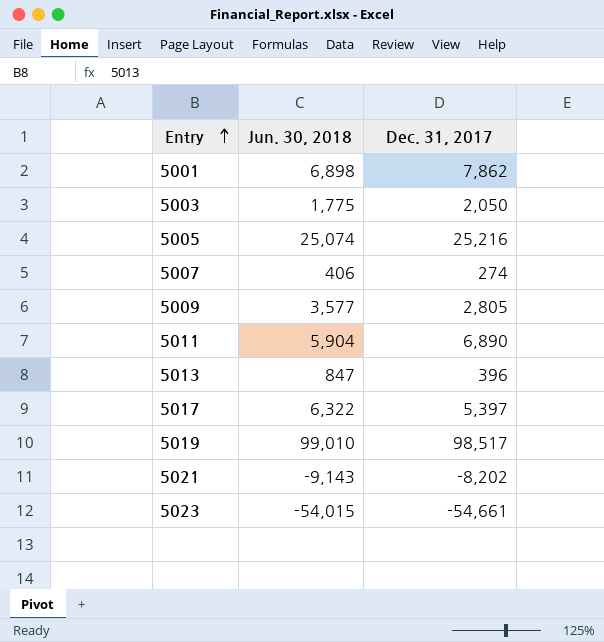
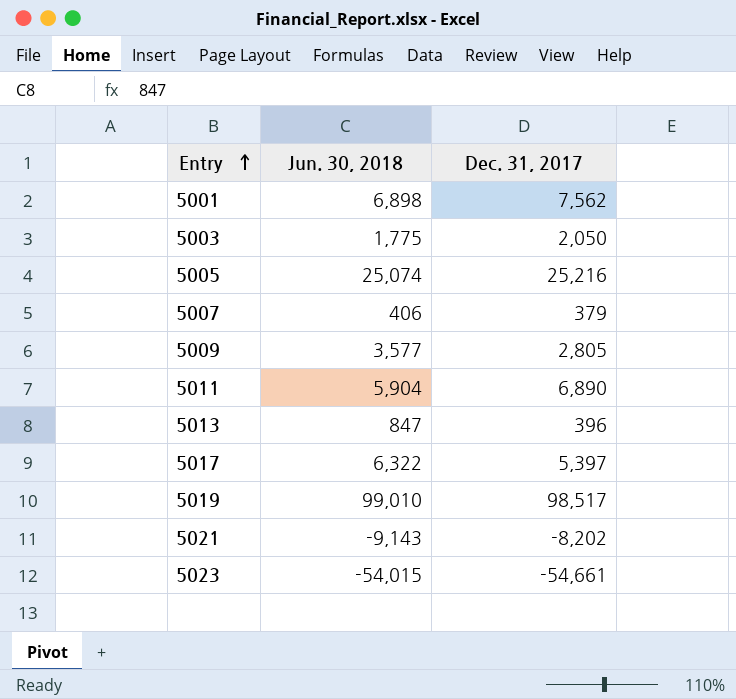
5001 | Dec. 31, 2017: 7,862 -> 7,562
5007 | Dec. 31, 2017: 274 -> 379

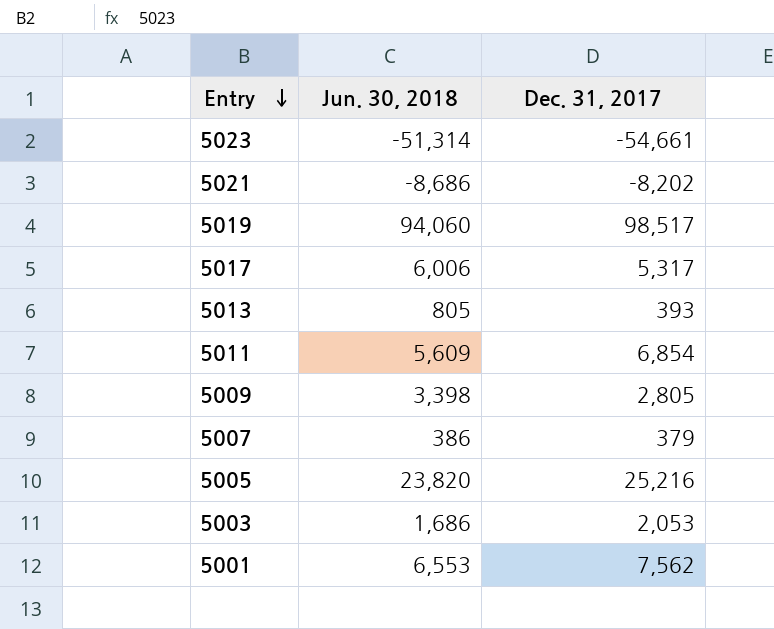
row order: Entry ascending -> Entry descending
5023 | Jun. 30, 2018: -54,015 -> -51,314
5021 | Jun. 30, 2018: -9,143 -> -8,686
5019 | Jun. 30, 2018: 99,010 -> 94,060
5017 | Jun. 30, 2018: 6,322 -> 6,006
5017 | Dec. 31, 2017: 5,397 -> 5,317
5013 | Jun. 30, 2018: 847 -> 805
5013 | Dec. 31, 2017: 396 -> 393
5011 | Jun. 30, 2018: 5,904 -> 5,609
5011 | Dec. 31, 2017: 6,890 -> 6,854
5009 | Jun. 30, 2018: 3,577 -> 3,398
5007 | Jun. 30, 2018: 406 -> 386
5005 | Jun. 30, 2018: 25,074 -> 23,820
5003 | Jun. 30, 2018: 1,775 -> 1,686
5003 | Dec. 31, 2017: 2,050 -> 2,053
5001 | Jun. 30, 2018: 6,898 -> 6,553

